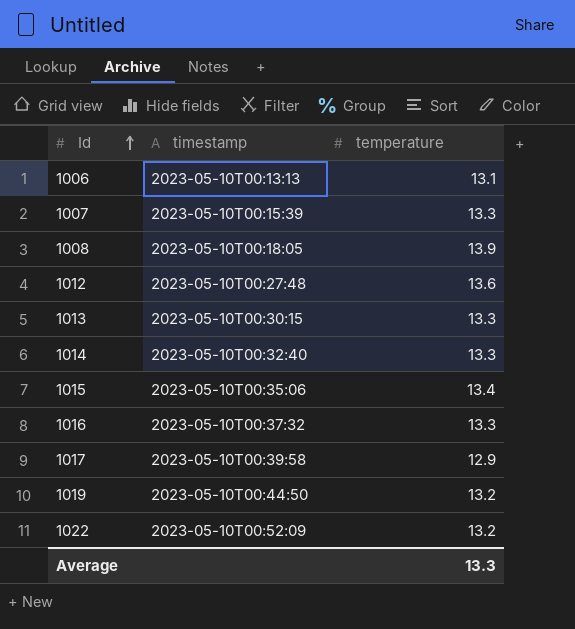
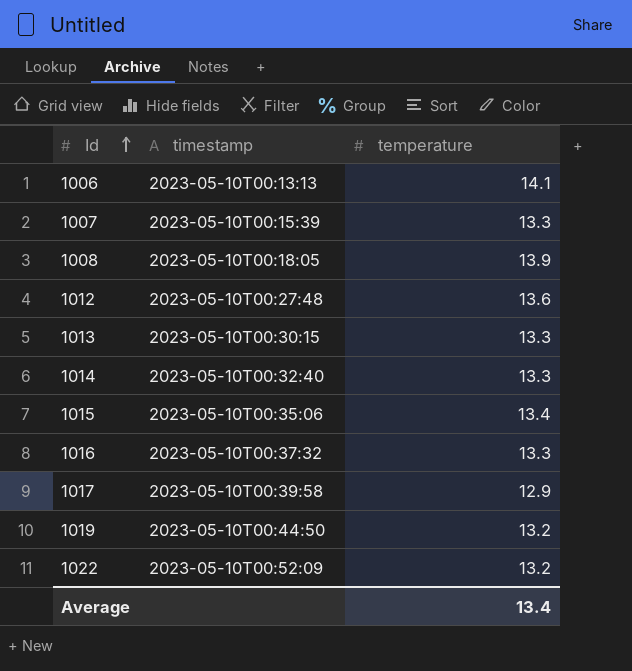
1006 | temperature: 13.1 -> 14.1
Average | temperature: 13.3 -> 13.4

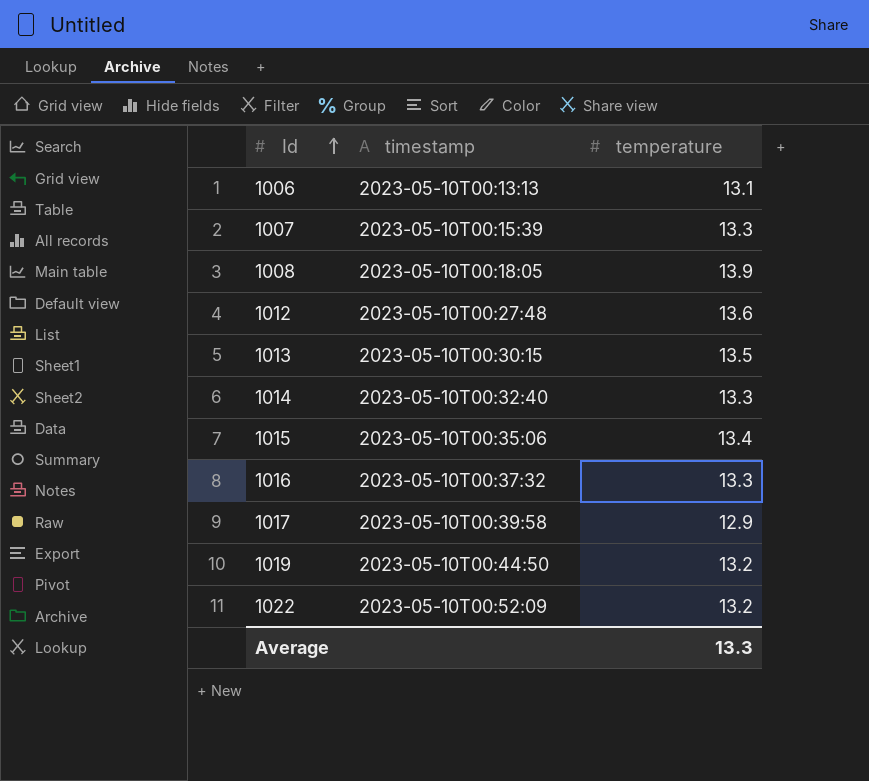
1006 | temperature: 14.1 -> 13.1
1013 | temperature: 13.3 -> 13.5
Average | temperature: 13.4 -> 13.3

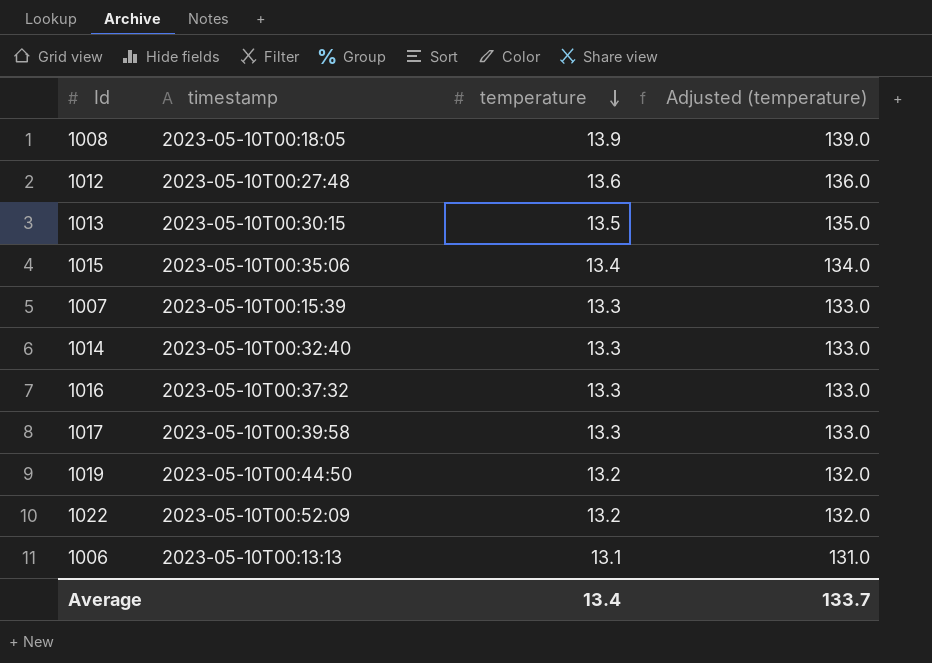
row order: Id ascending -> temperature descending
column Adjusted (temperature) | formula: none -> [temperature] * 10
1017 | temperature: 12.9 -> 13.3
Average | temperature: 13.3 -> 13.4

